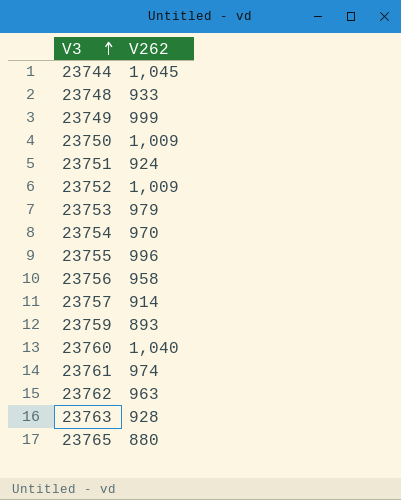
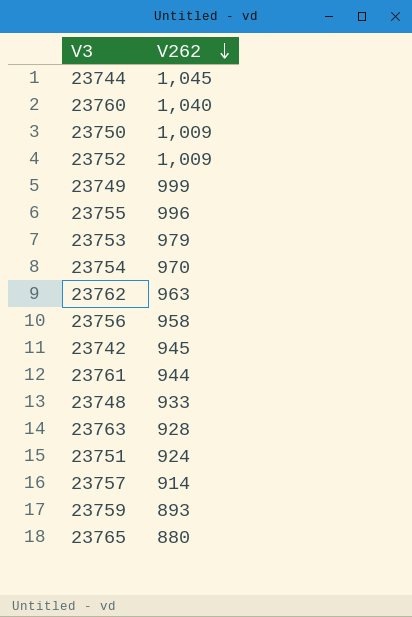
row order: V3 ascending -> V262 descending
row 23742: none -> 945
23761 | V262: 974 -> 944

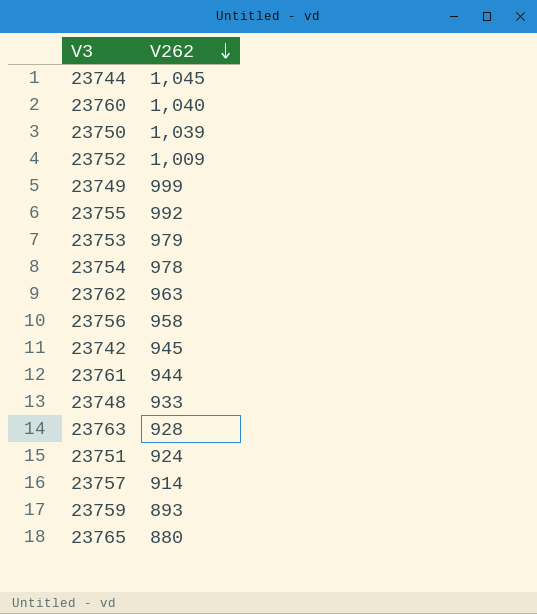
23750 | V262: 1,009 -> 1,039
23755 | V262: 996 -> 992
23754 | V262: 970 -> 978

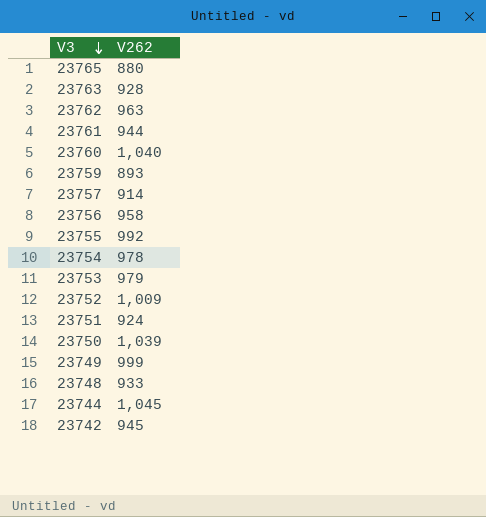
row order: V262 descending -> V3 descending

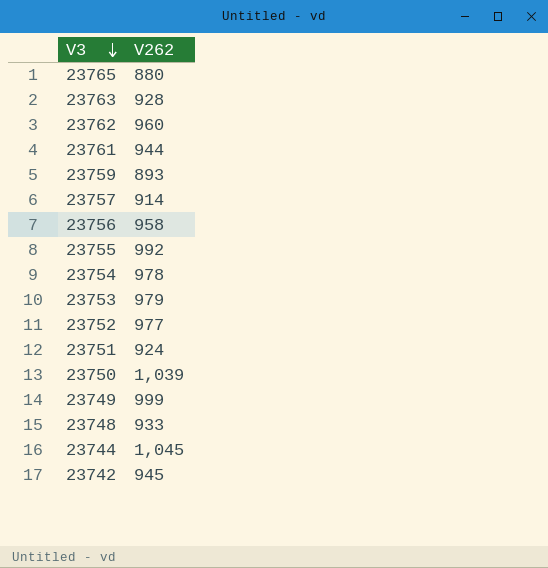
row 23760: 1,040 -> none
23762 | V262: 963 -> 960
23752 | V262: 1,009 -> 977

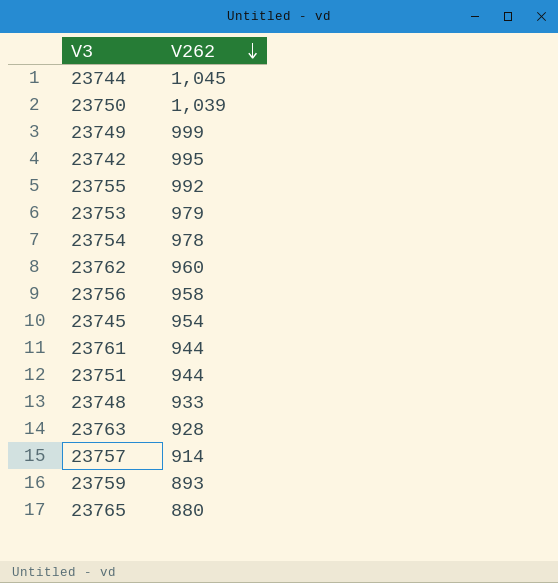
row order: V3 descending -> V262 descending
row 23752: 977 -> none
23742 | V262: 945 -> 995
row 23745: none -> 954
23751 | V262: 924 -> 944

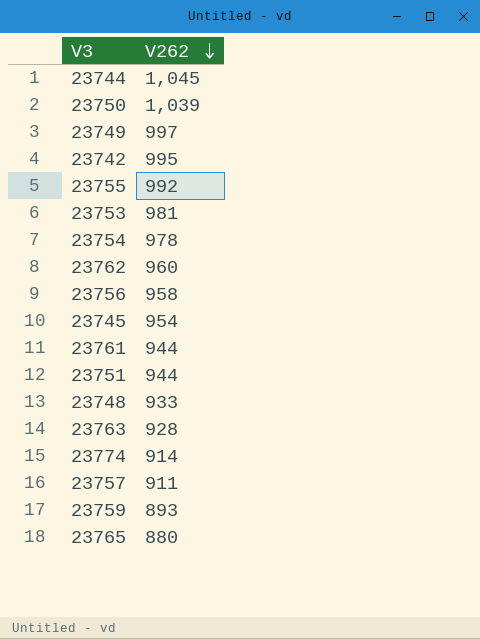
23749 | V262: 999 -> 997
23753 | V262: 979 -> 981
row 23774: none -> 914
23757 | V262: 914 -> 911

